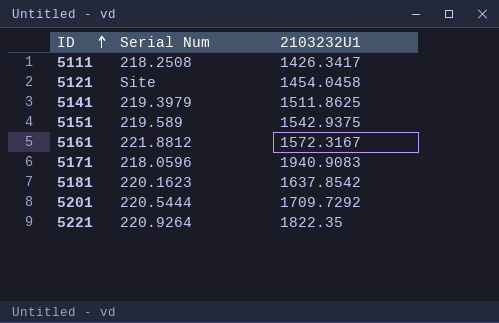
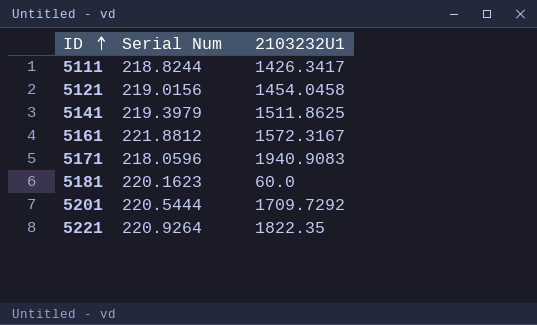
row 5151: 219.589 | 1542.9375 -> none
5111 | Serial Num: 218.2508 -> 218.8244
5121 | Serial Num: Site -> 219.0156
5181 | 2103232U1: 1637.8542 -> 60.0

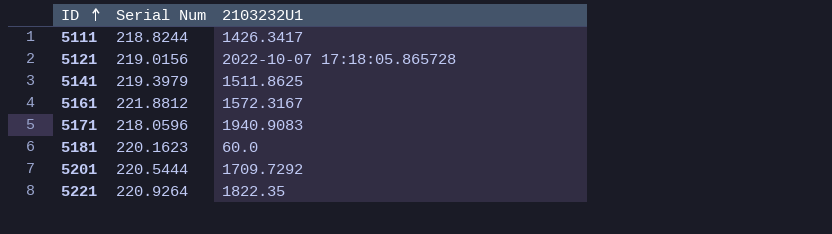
5121 | 2103232U1: 1454.0458 -> 2022-10-07 17:18:05.865728

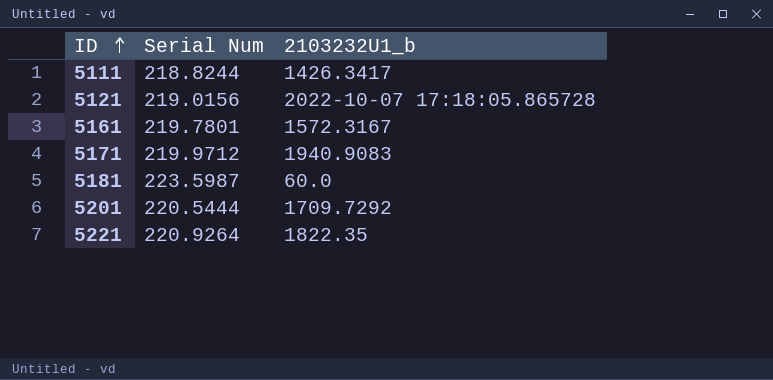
column name: 2103232U1 -> 2103232U1_b
row 5141: 219.3979 | 1511.8625 -> none
5161 | Serial Num: 221.8812 -> 219.7801
5171 | Serial Num: 218.0596 -> 219.9712
5181 | Serial Num: 220.1623 -> 223.5987

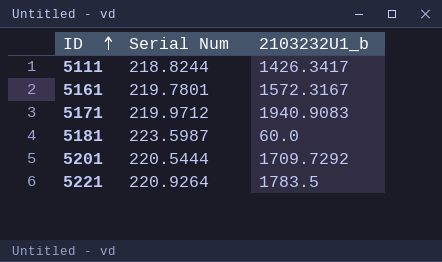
row 5121: 219.0156 | 2022-10-07 17:18:05.865728 -> none
5221 | 2103232U1_b: 1822.35 -> 1783.5

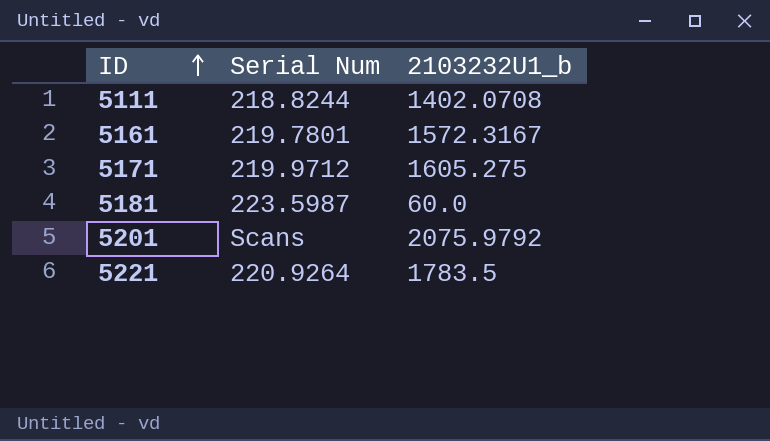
5111 | 2103232U1_b: 1426.3417 -> 1402.0708
5171 | 2103232U1_b: 1940.9083 -> 1605.275
5201 | Serial Num: 220.5444 -> Scans
5201 | 2103232U1_b: 1709.7292 -> 2075.9792

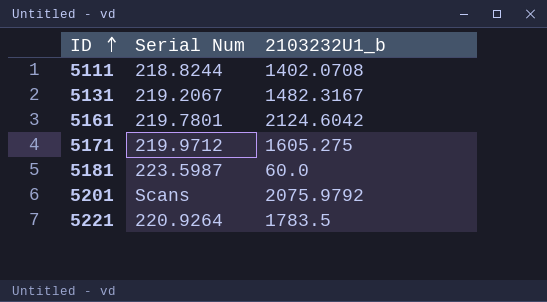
row 5131: none -> 219.2067 | 1482.3167
5161 | 2103232U1_b: 1572.3167 -> 2124.6042

